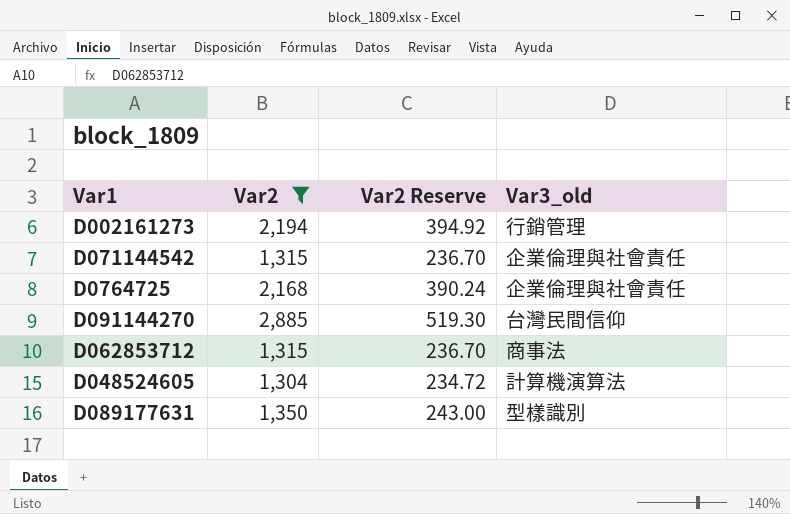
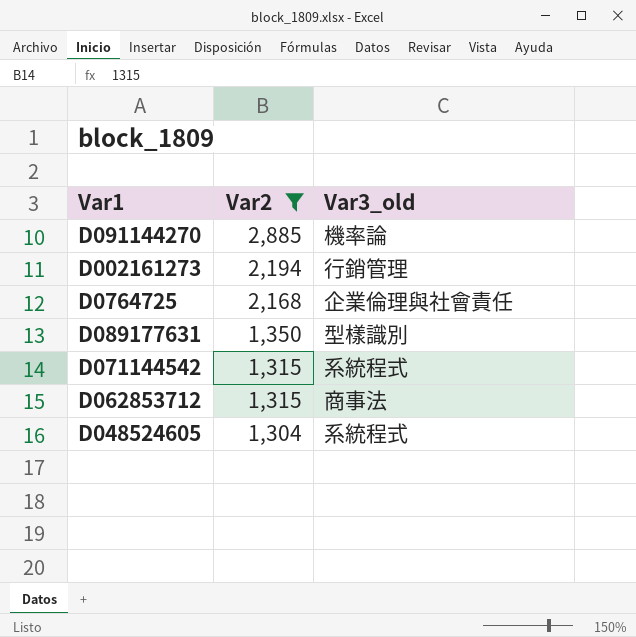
row order: none -> Var2 descending
column Var2 Reserve | formula: [Var2] * 0.18 -> none
D091144270 | Var3_old: 台灣民間信仰 -> 機率論
D071144542 | Var3_old: 企業倫理與社會責任 -> 系統程式
D048524605 | Var3_old: 計算機演算法 -> 系統程式

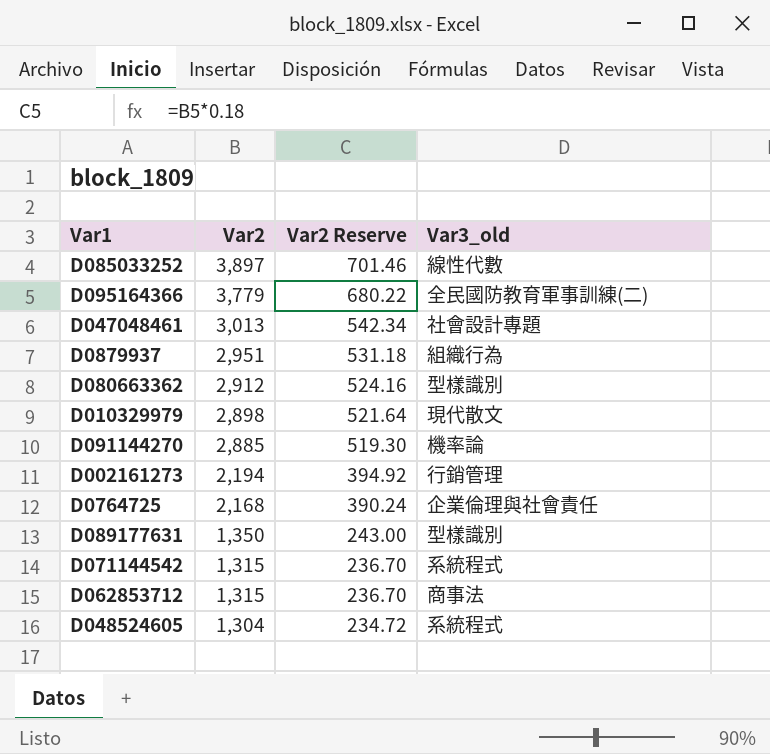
filter: Var2 <= 2,885 -> none
column Var2 Reserve | formula: none -> [Var2] * 0.18

